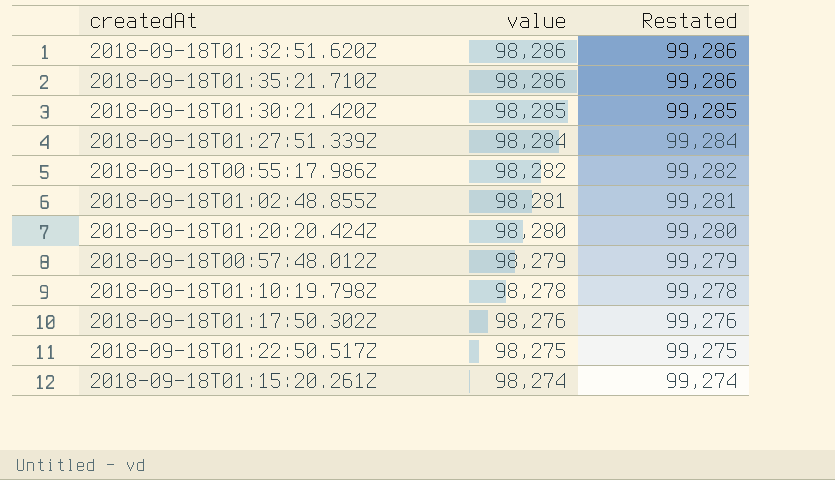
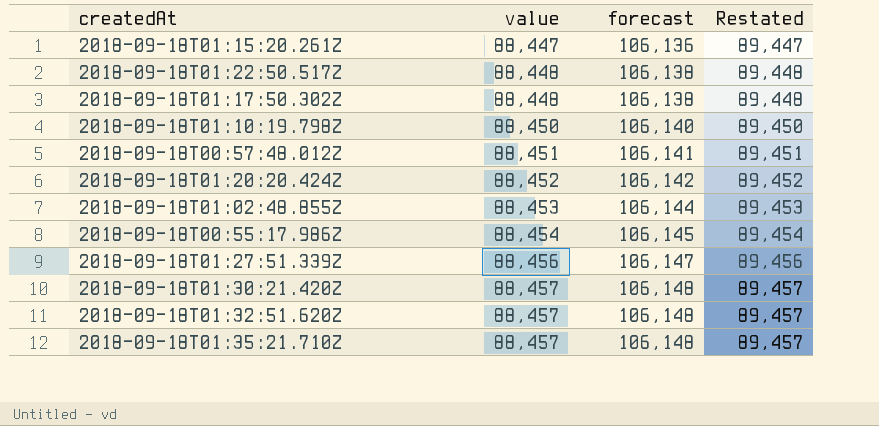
row order: value descending -> value ascending
column forecast | formula: none -> [value] * 1.2
2018-09-18T01:15:20.261Z | value: 98,274 -> 88,447
2018-09-18T01:15:20.261Z | Restated: 99,274 -> 89,447
2018-09-18T01:22:50.517Z | value: 98,275 -> 88,448
2018-09-18T01:22:50.517Z | Restated: 99,275 -> 89,448
2018-09-18T01:17:50.302Z | value: 98,276 -> 88,448
2018-09-18T01:17:50.302Z | Restated: 99,276 -> 89,448
2018-09-18T01:10:19.798Z | value: 98,278 -> 88,450
2018-09-18T01:10:19.798Z | Restated: 99,278 -> 89,450
2018-09-18T00:57:48.012Z | value: 98,279 -> 88,451
2018-09-18T00:57:48.012Z | Restated: 99,279 -> 89,451
2018-09-18T01:20:20.424Z | value: 98,280 -> 88,452
2018-09-18T01:20:20.424Z | Restated: 99,280 -> 89,452
2018-09-18T01:02:48.855Z | value: 98,281 -> 88,453
2018-09-18T01:02:48.855Z | Restated: 99,281 -> 89,453
2018-09-18T00:55:17.986Z | value: 98,282 -> 88,454
2018-09-18T00:55:17.986Z | Restated: 99,282 -> 89,454
2018-09-18T01:27:51.339Z | value: 98,284 -> 88,456
2018-09-18T01:27:51.339Z | Restated: 99,284 -> 89,456
2018-09-18T01:30:21.420Z | value: 98,285 -> 88,457
2018-09-18T01:30:21.420Z | Restated: 99,285 -> 89,457
2018-09-18T01:32:51.620Z | value: 98,286 -> 88,457
2018-09-18T01:32:51.620Z | Restated: 99,286 -> 89,457
2018-09-18T01:35:21.710Z | value: 98,286 -> 88,457
2018-09-18T01:35:21.710Z | Restated: 99,286 -> 89,457

